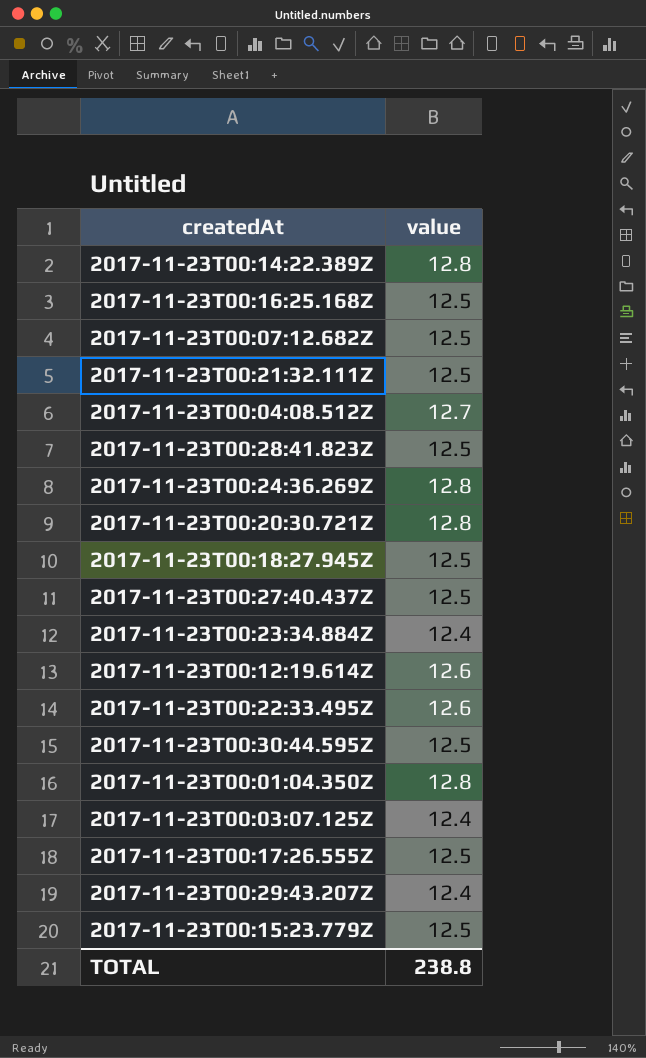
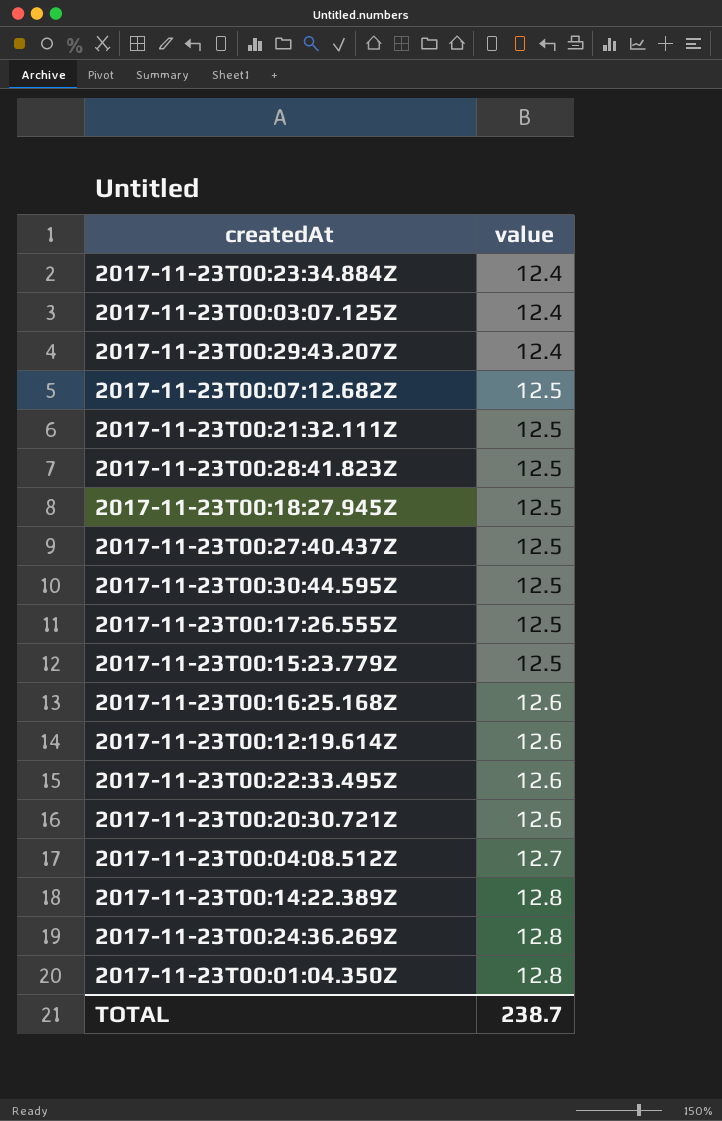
row order: none -> value ascending
2017-11-23T00:16:25.168Z | value: 12.5 -> 12.6
2017-11-23T00:20:30.721Z | value: 12.8 -> 12.6
TOTAL | value: 238.8 -> 238.7

